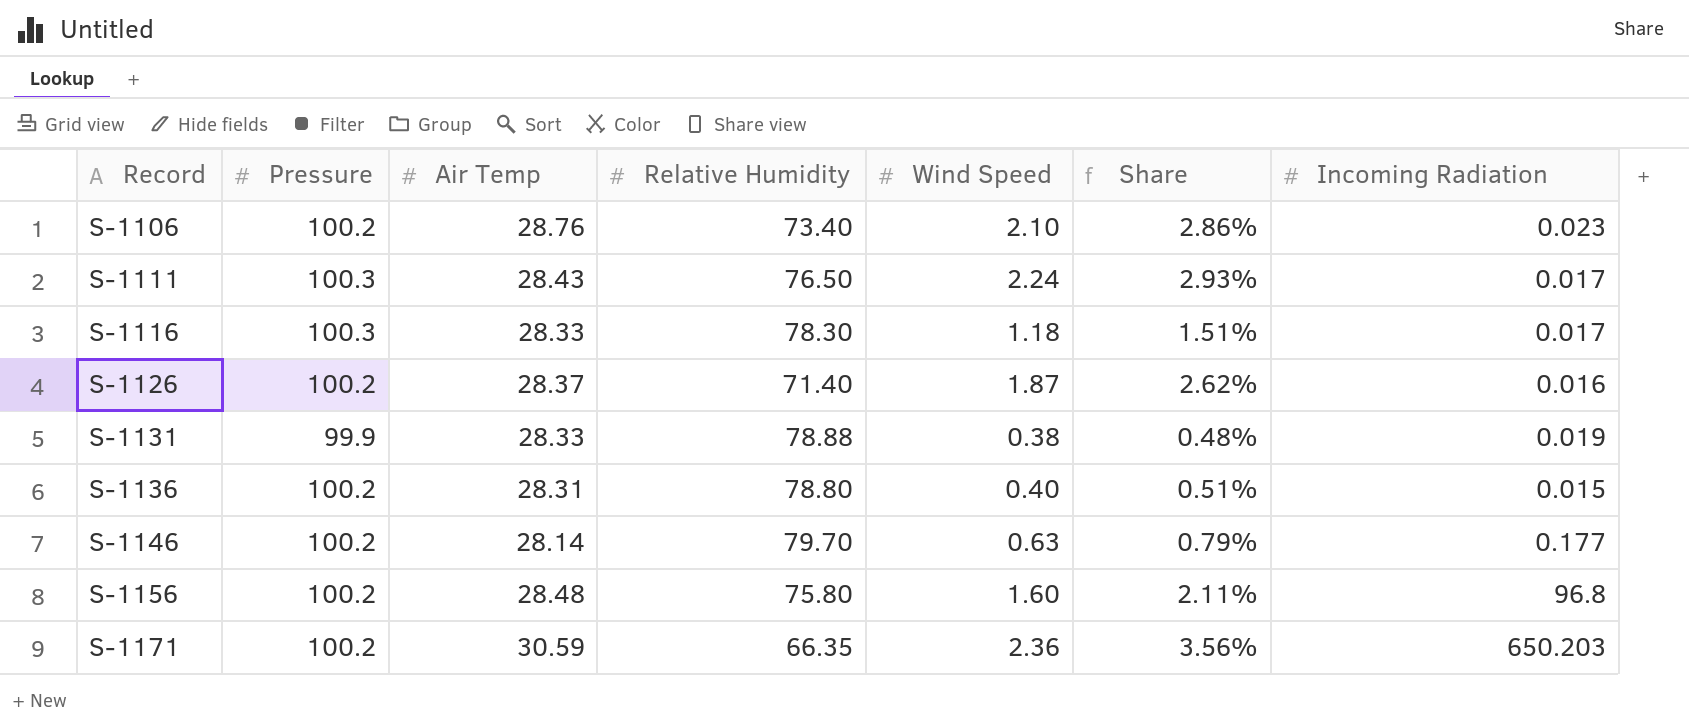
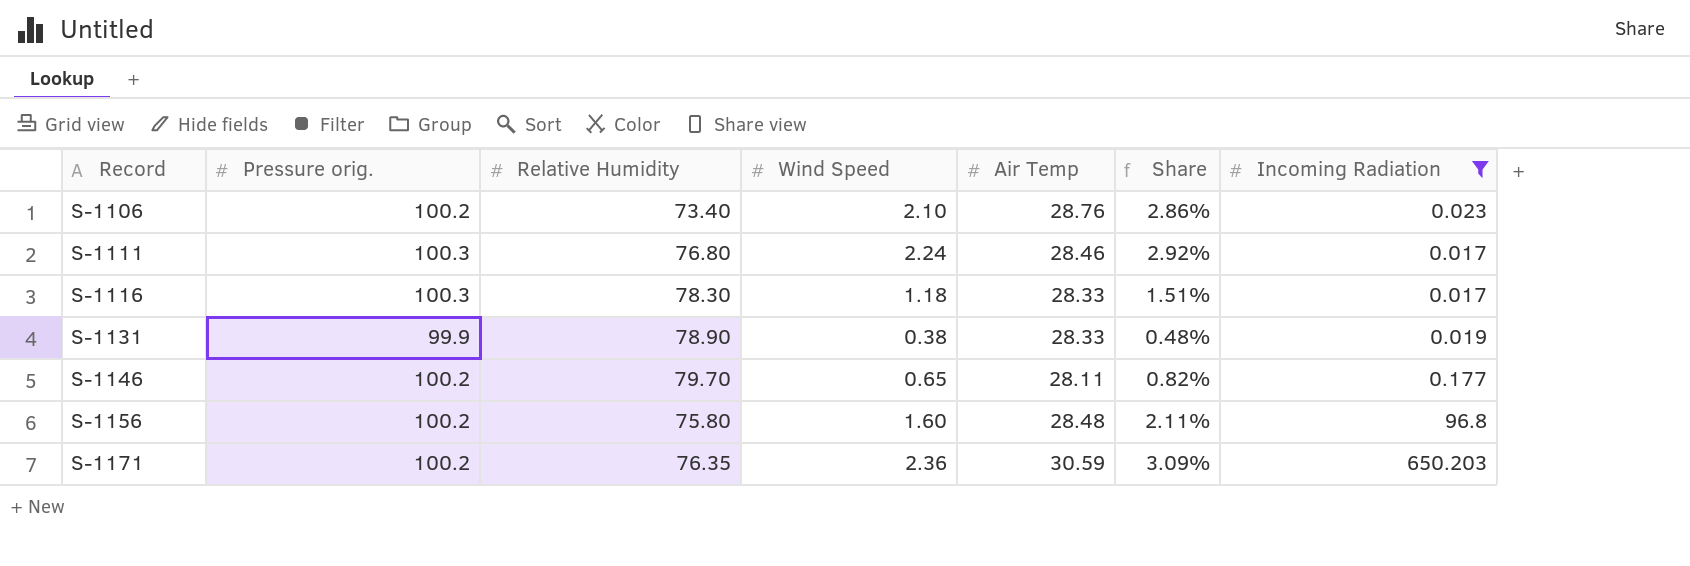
filter: none -> Incoming Radiation >= 0.017
column name: Pressure -> Pressure orig.
column Air Temp | position: 3 -> 5
S-1111 | Relative Humidity: 76.50 -> 76.80
S-1111 | Air Temp: 28.43 -> 28.46
S-1111 | Share: 2.93% -> 2.92%
S-1131 | Relative Humidity: 78.88 -> 78.90
S-1146 | Wind Speed: 0.63 -> 0.65
S-1146 | Air Temp: 28.14 -> 28.11
S-1146 | Share: 0.79% -> 0.82%
S-1171 | Relative Humidity: 66.35 -> 76.35
S-1171 | Share: 3.56% -> 3.09%

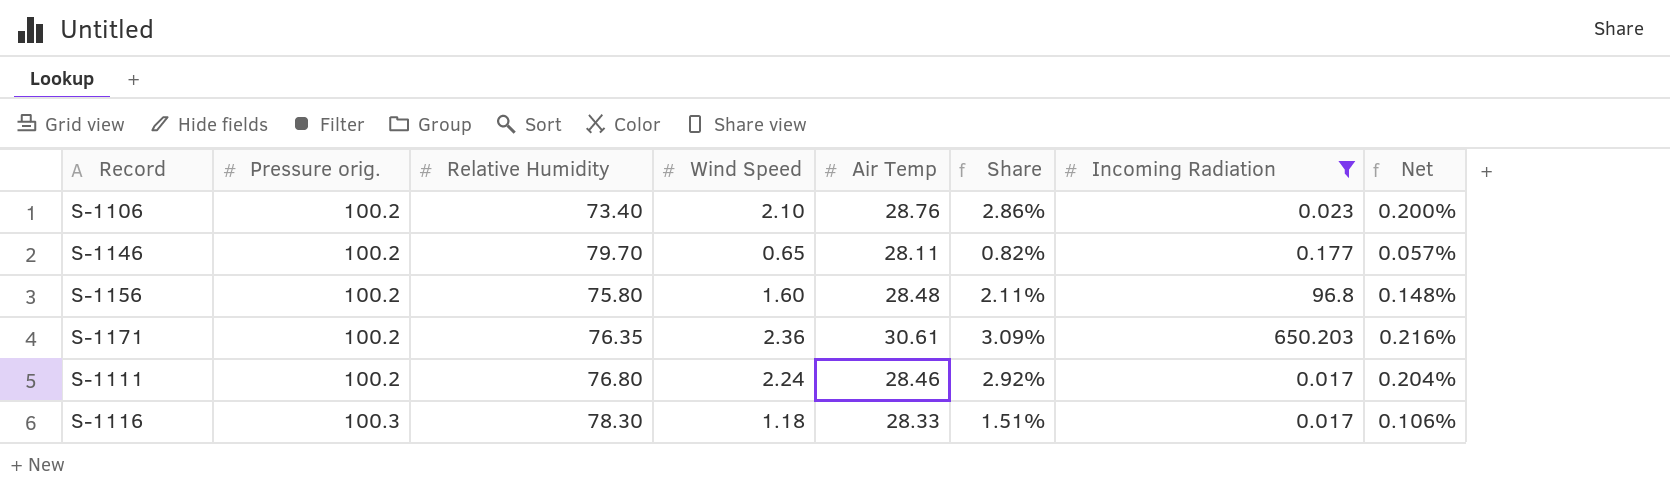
row order: Record ascending -> Pressure orig. ascending
column Net | formula: none -> [Share] * 0.07
row S-1131: 99.9 | 78.90 | 0.38 | 28.33 | 0.48% | 0.019 -> none
S-1171 | Air Temp: 30.59 -> 30.61
S-1111 | Pressure orig.: 100.3 -> 100.2

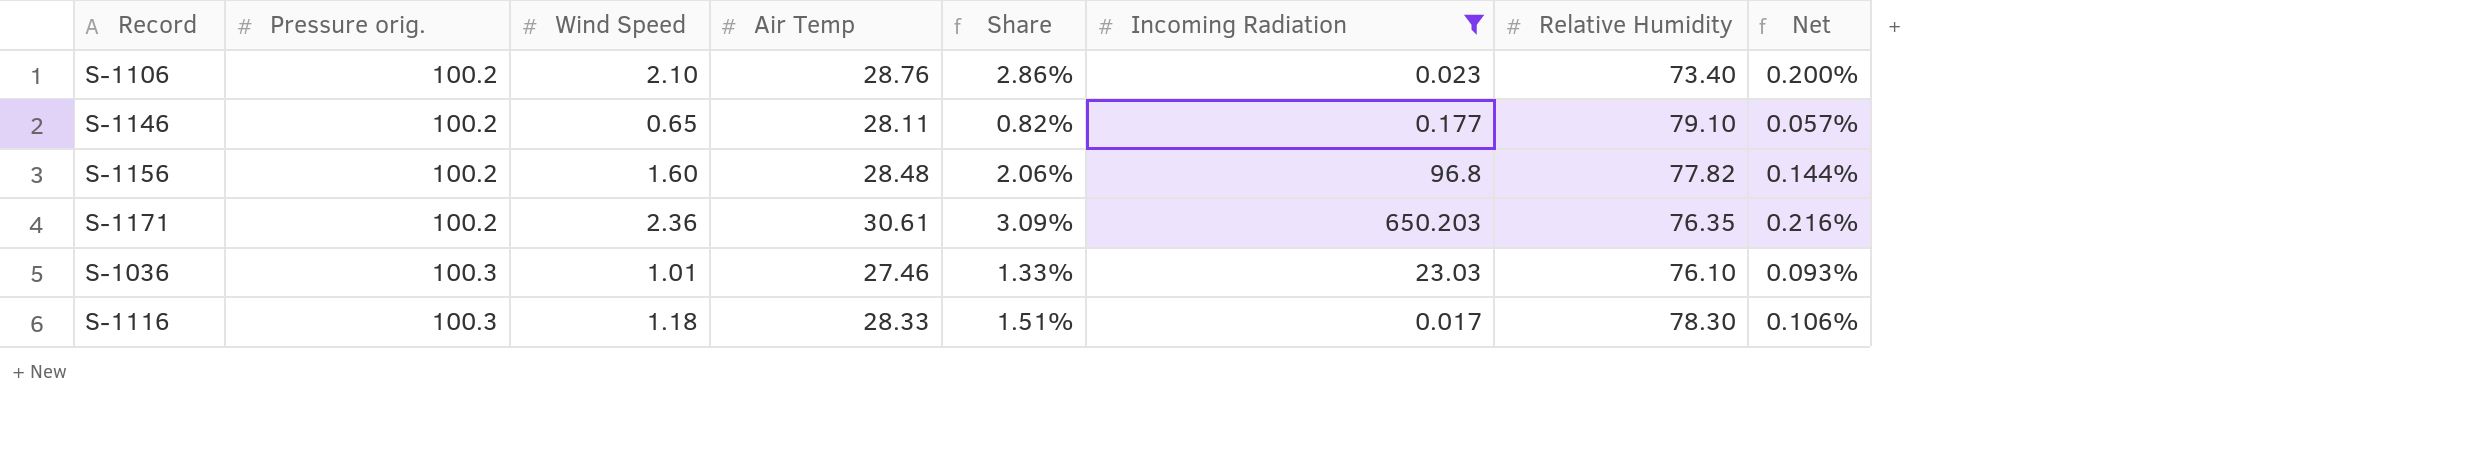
column Relative Humidity | position: 3 -> 7
row S-1111: 100.2 | 76.80 | 2.24 | 28.46 | 2.92% | 0.017 | 0.204% -> none
S-1146 | Relative Humidity: 79.70 -> 79.10
S-1156 | Share: 2.11% -> 2.06%
S-1156 | Relative Humidity: 75.80 -> 77.82
S-1156 | Net: 0.148% -> 0.144%
row S-1036: none -> 100.3 | 1.01 | 27.46 | 1.33% | 23.03 | 76.10 | 0.093%

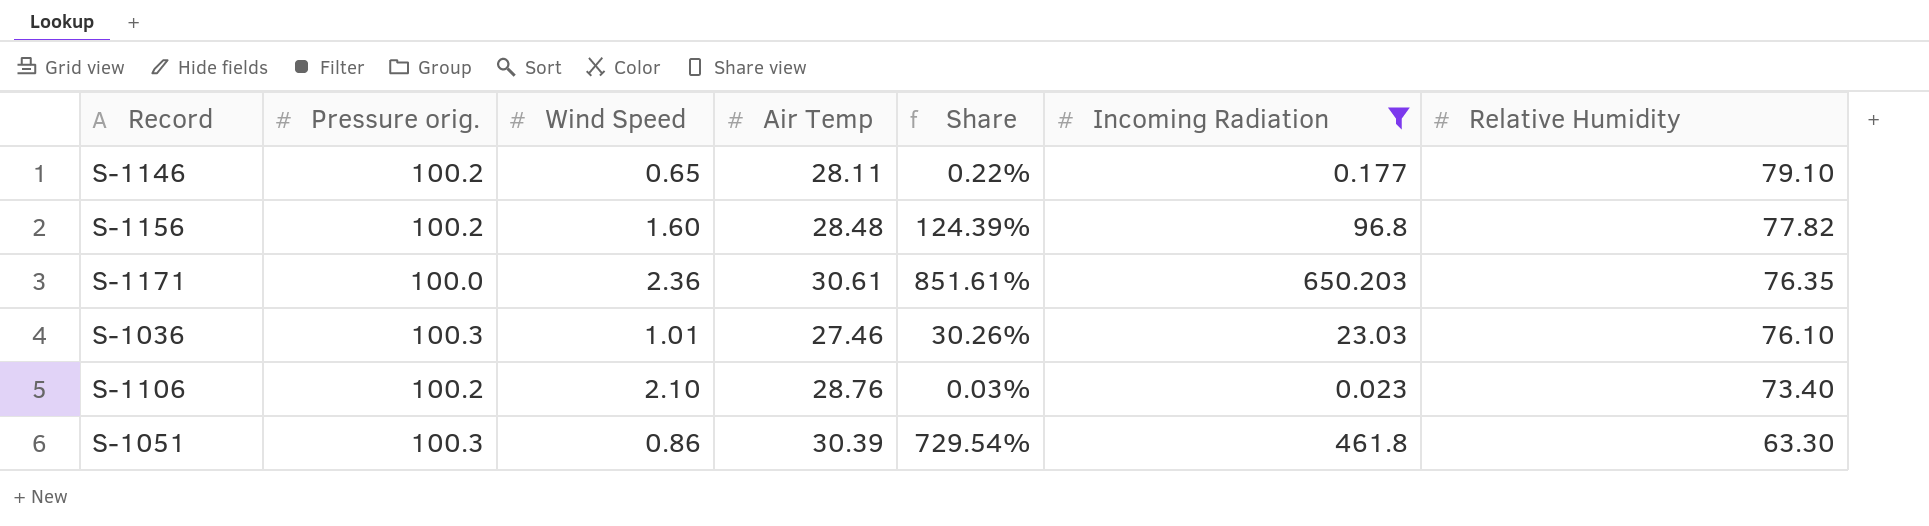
row order: Pressure orig. ascending -> Relative Humidity descending
column Net | formula: [Share] * 0.07 -> none
column Share | formula: [Wind Speed] / [Relative Humidity] -> [Incoming Radiation] / [Relative Humidity]
row S-1116: 100.3 | 1.18 | 28.33 | 1.51% | 0.017 | 78.30 | 0.106% -> none
S-1171 | Pressure orig.: 100.2 -> 100.0
row S-1051: none -> 100.3 | 0.86 | 30.39 | 729.54% | 461.8 | 63.30

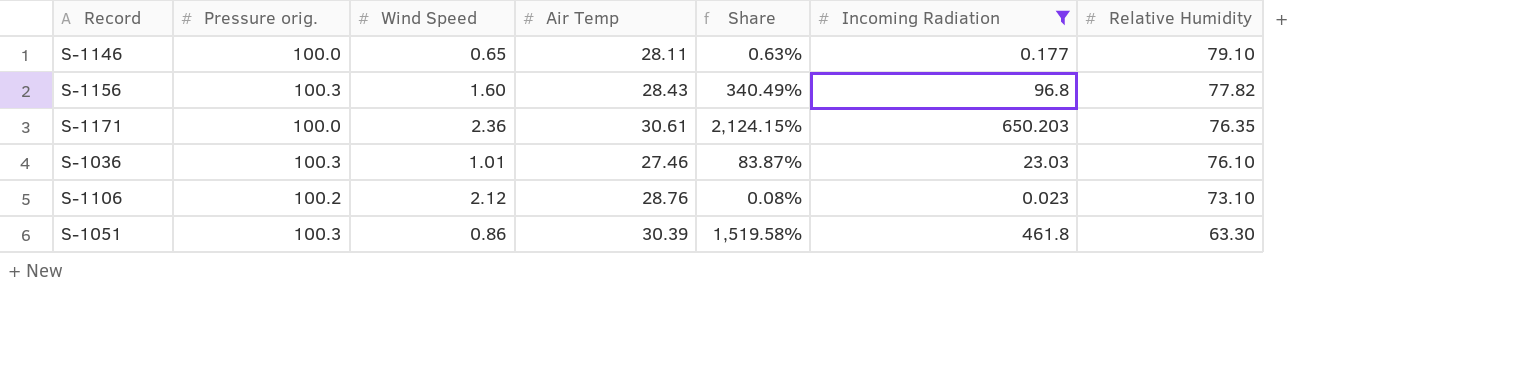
column Share | formula: [Incoming Radiation] / [Relative Humidity] -> [Incoming Radiation] / [Air Temp]
S-1146 | Pressure orig.: 100.2 -> 100.0
S-1156 | Pressure orig.: 100.2 -> 100.3
S-1156 | Air Temp: 28.48 -> 28.43
S-1106 | Wind Speed: 2.10 -> 2.12
S-1106 | Relative Humidity: 73.40 -> 73.10

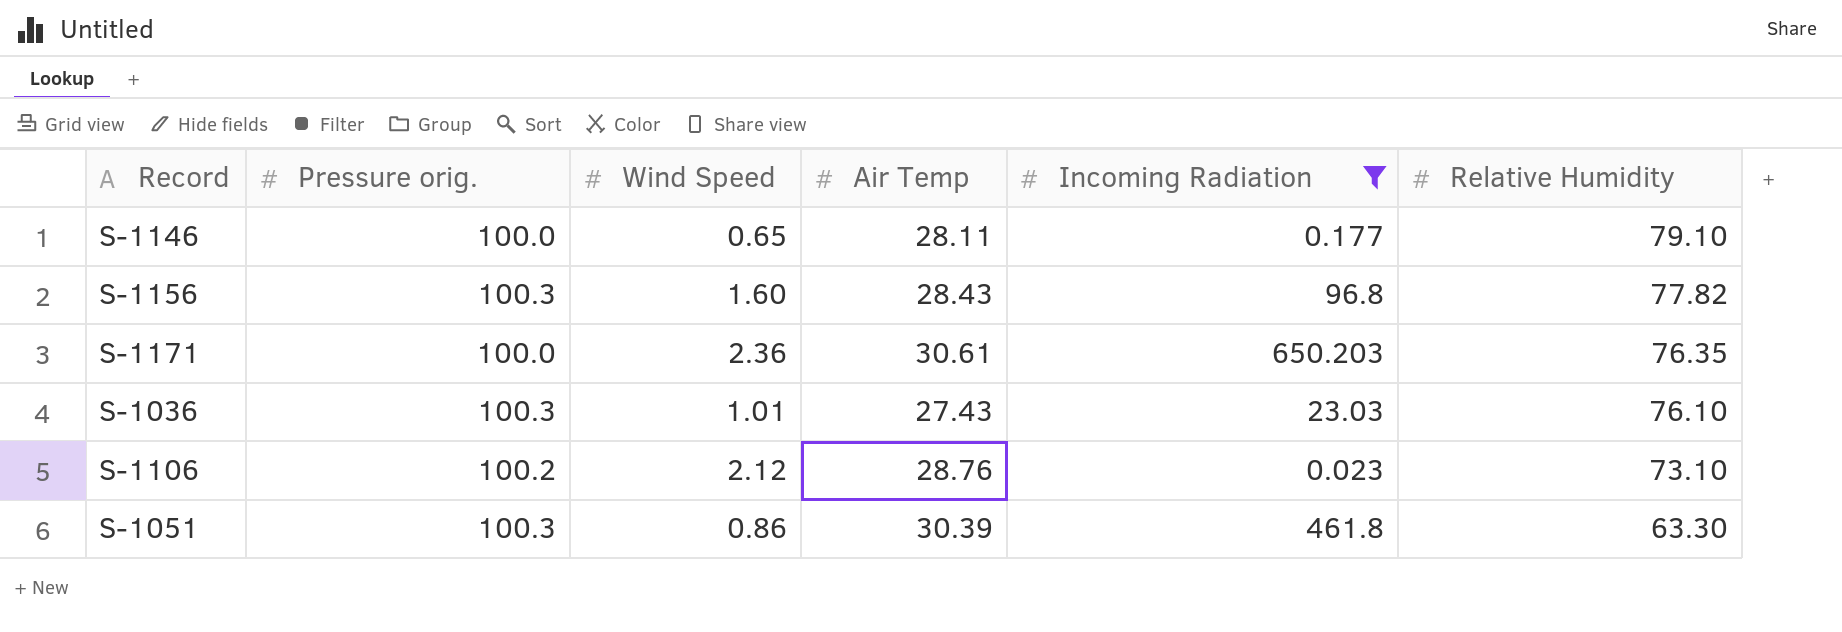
column Share | formula: [Incoming Radiation] / [Air Temp] -> none
S-1036 | Air Temp: 27.46 -> 27.43

